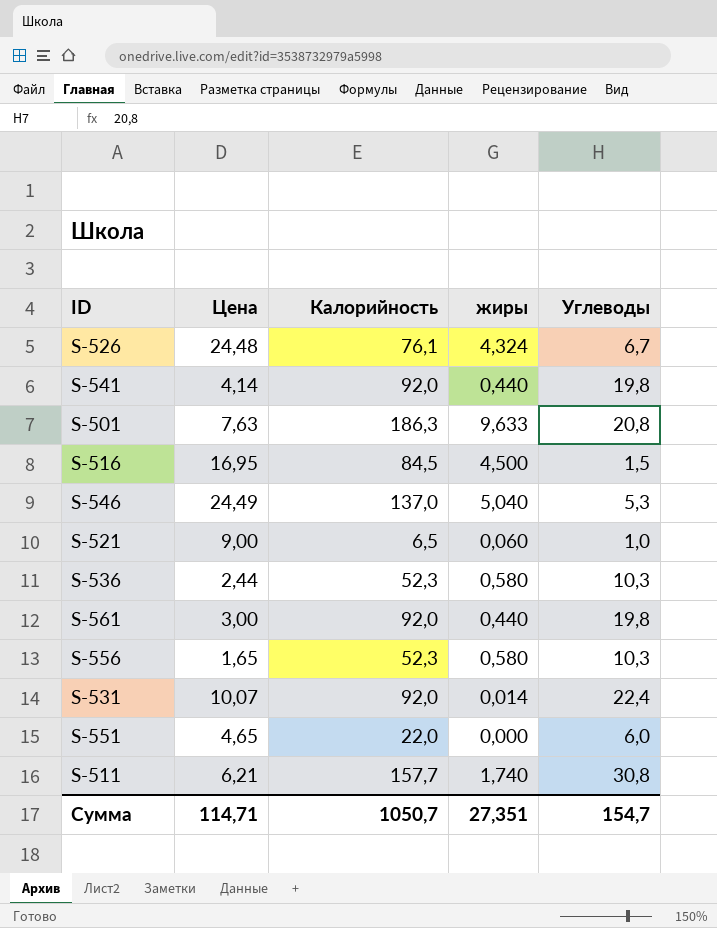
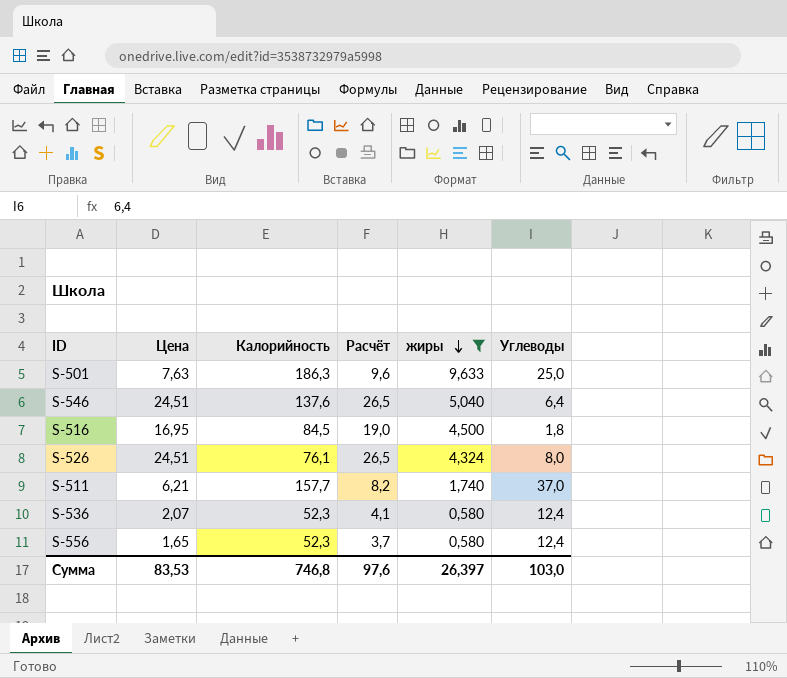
filter: none -> жиры >= 0,580
row order: none -> жиры descending
column Расчёт | formula: none -> [Цена] + 2
S-501 | Углеводы: 20,8 -> 25,0
S-546 | Цена: 24,49 -> 24,51
S-546 | Калорийность: 137,0 -> 137,6
S-546 | Углеводы: 5,3 -> 6,4
S-516 | Углеводы: 1,5 -> 1,8
S-526 | Цена: 24,48 -> 24,51
S-526 | Углеводы: 6,7 -> 8,0
S-511 | Углеводы: 30,8 -> 37,0
S-536 | Цена: 2,44 -> 2,07
S-536 | Углеводы: 10,3 -> 12,4
S-556 | Углеводы: 10,3 -> 12,4
Сумма | Цена: 114,71 -> 83,53
Сумма | Калорийность: 1050,7 -> 746,8
Сумма | жиры: 27,351 -> 26,397
Сумма | Углеводы: 154,7 -> 103,0

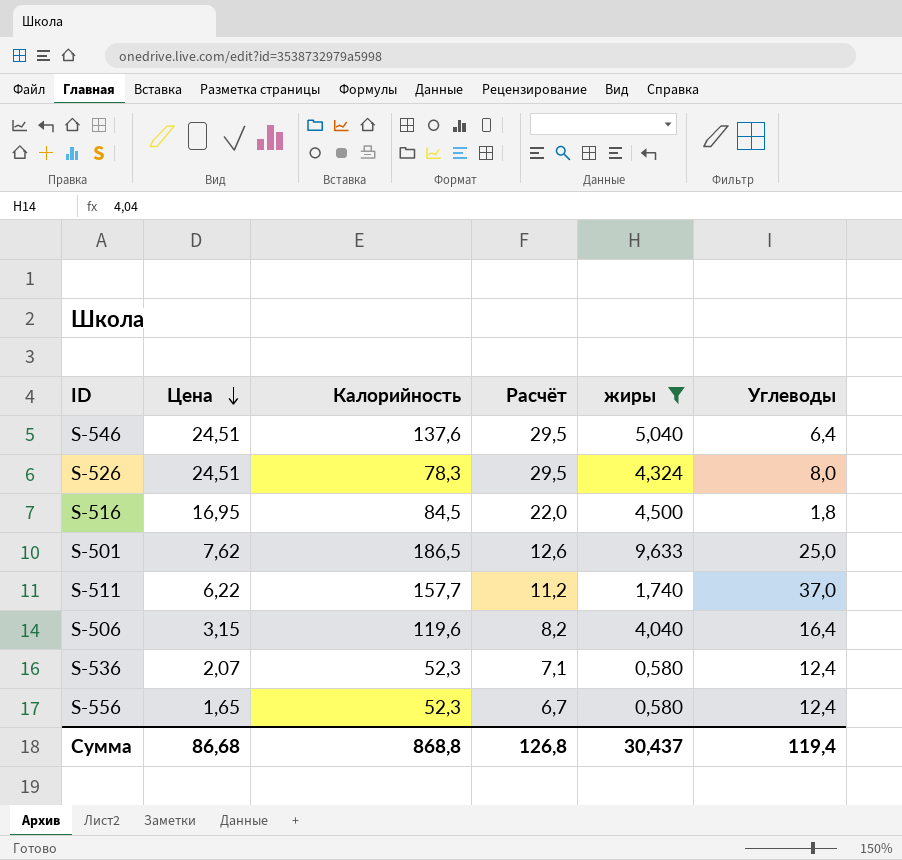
row order: жиры descending -> Цена descending
column Расчёт | formula: [Цена] + 2 -> [Цена] + 5
S-526 | Калорийность: 76,1 -> 78,3
S-501 | Цена: 7,63 -> 7,62
S-501 | Калорийность: 186,3 -> 186,5
S-511 | Цена: 6,21 -> 6,22
row S-506: none -> 3,15 | 119,6 | 8,2 | 4,040 | 16,4
Сумма | Цена: 83,53 -> 86,68
Сумма | Калорийность: 746,8 -> 868,8
Сумма | Расчёт: 97,6 -> 126,8
Сумма | жиры: 26,397 -> 30,437
Сумма | Углеводы: 103,0 -> 119,4

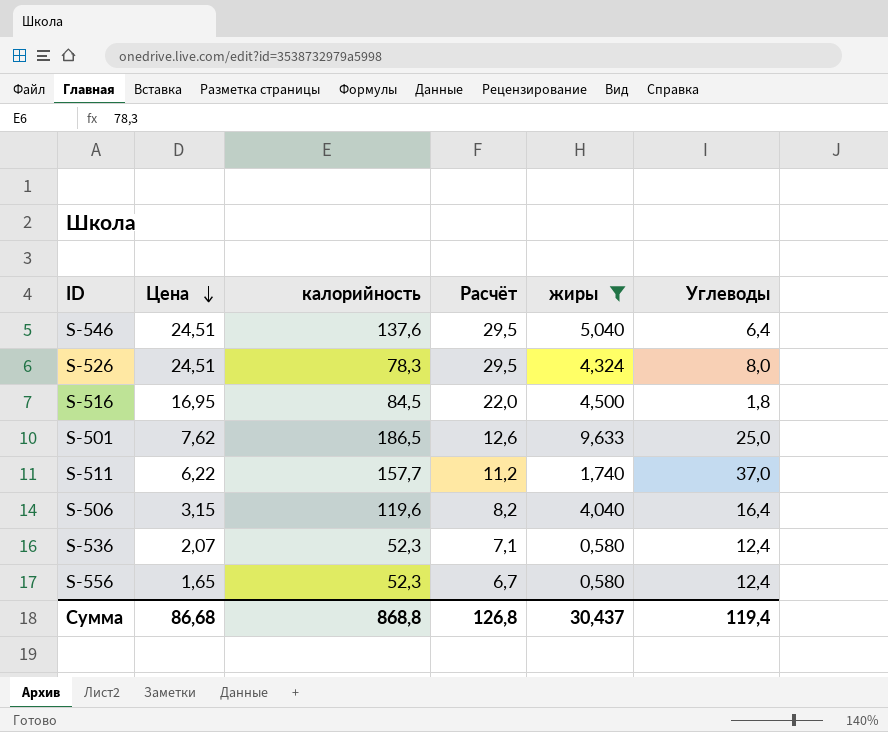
column name: Калорийность -> калорийность

